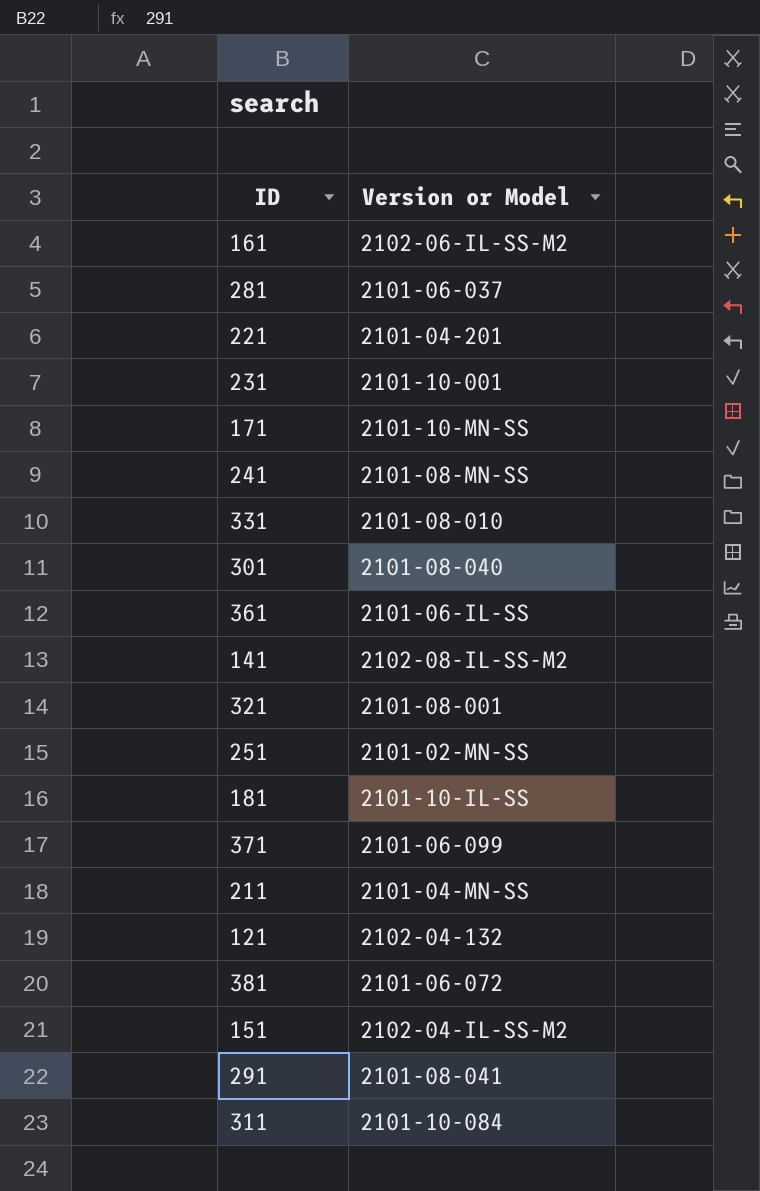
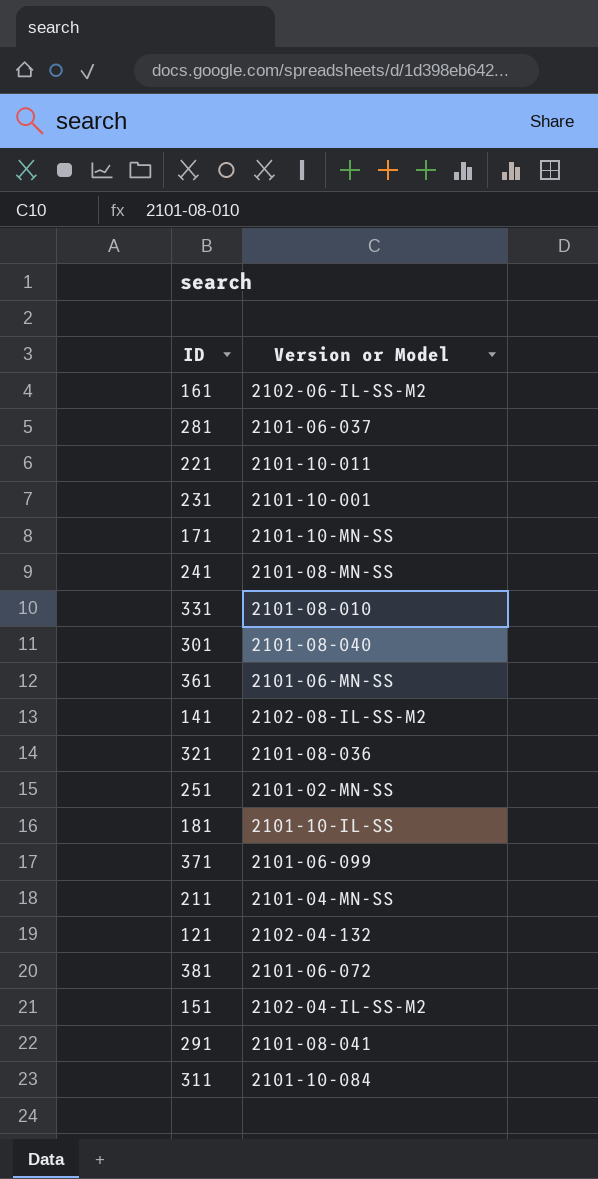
221 | Version or Model: 2101-04-201 -> 2101-10-011
361 | Version or Model: 2101-06-IL-SS -> 2101-06-MN-SS
321 | Version or Model: 2101-08-001 -> 2101-08-036

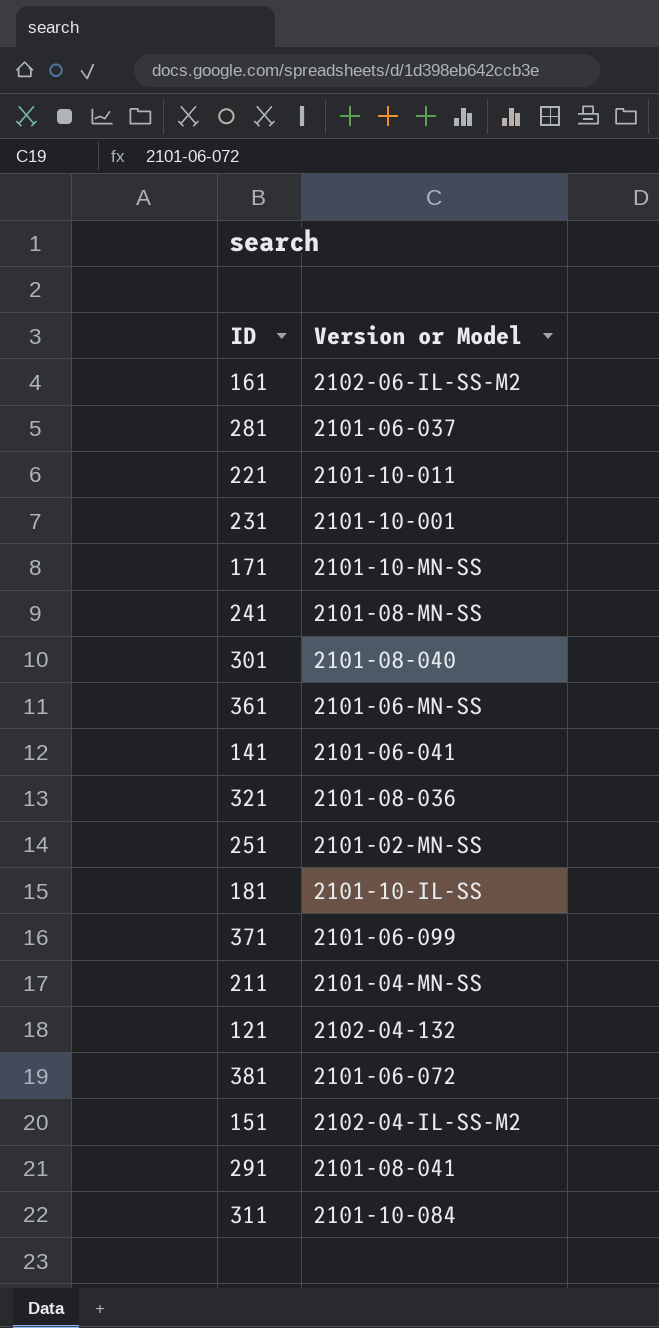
row 331: 2101-08-010 -> none
141 | Version or Model: 2102-08-IL-SS-M2 -> 2101-06-041

